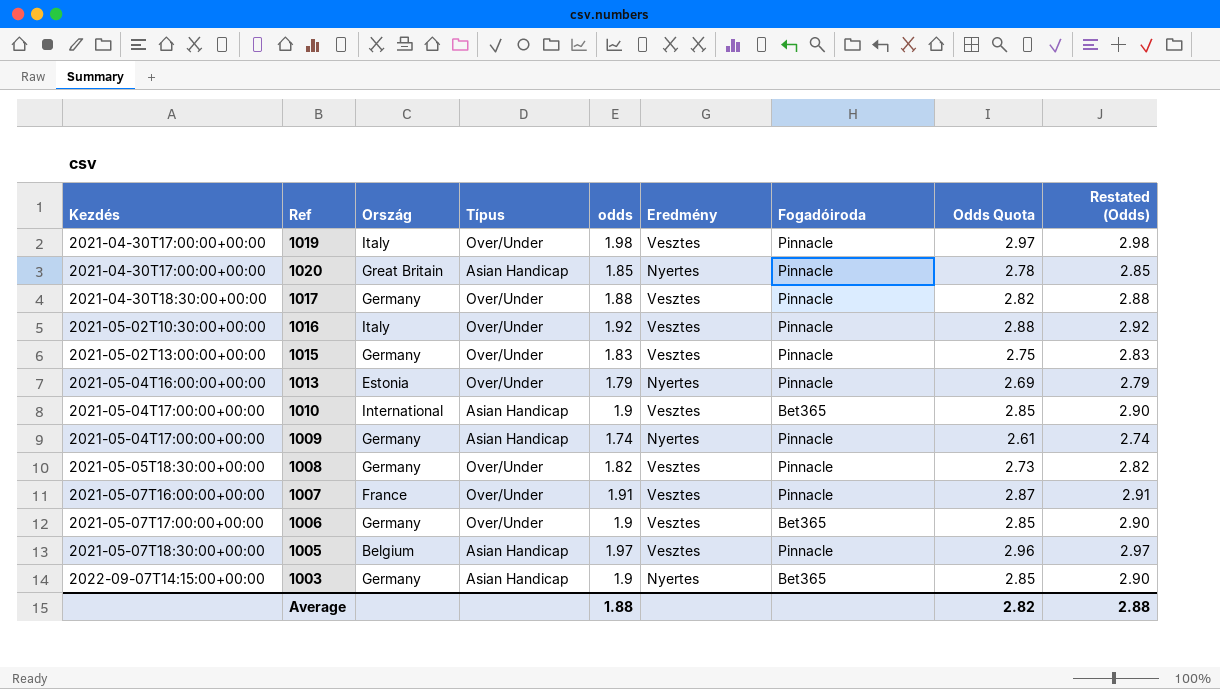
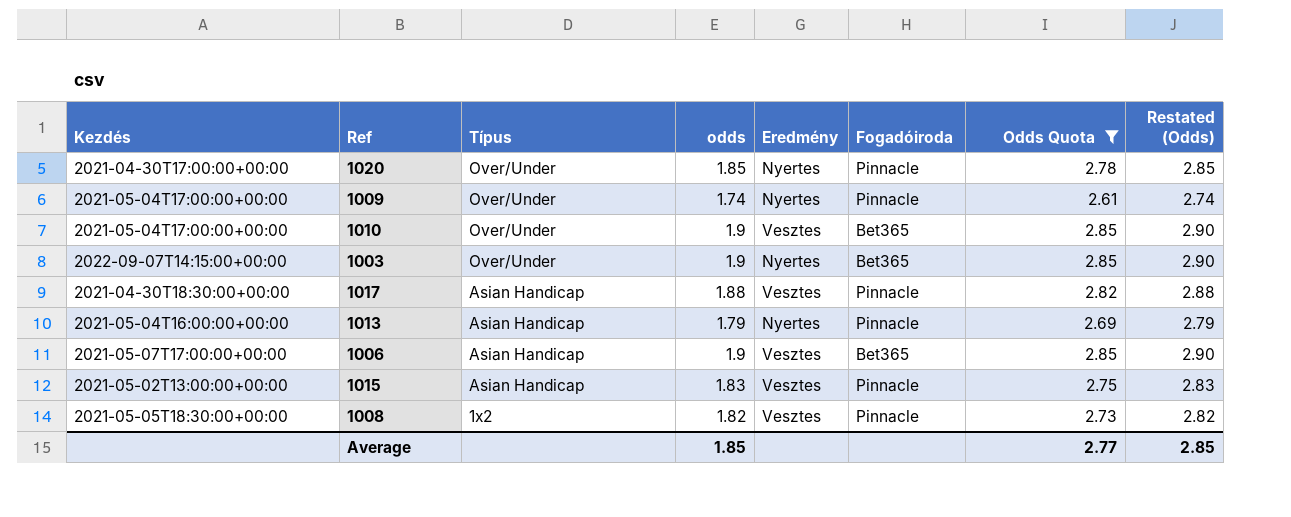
filter: none -> Odds Quota <= 2.85
row order: Kezdés ascending -> Típus descending
column Ország | position: 3 -> none
1020 | Típus: Asian Handicap -> Over/Under
1009 | Típus: Asian Handicap -> Over/Under
1010 | Típus: Asian Handicap -> Over/Under
1003 | Típus: Asian Handicap -> Over/Under
1017 | Típus: Over/Under -> Asian Handicap
1013 | Típus: Over/Under -> Asian Handicap
1006 | Típus: Over/Under -> Asian Handicap
1015 | Típus: Over/Under -> Asian Handicap
1008 | Típus: Over/Under -> 1x2
Average | odds: 1.88 -> 1.85
Average | Odds Quota: 2.82 -> 2.77
Average | Restated (Odds): 2.88 -> 2.85

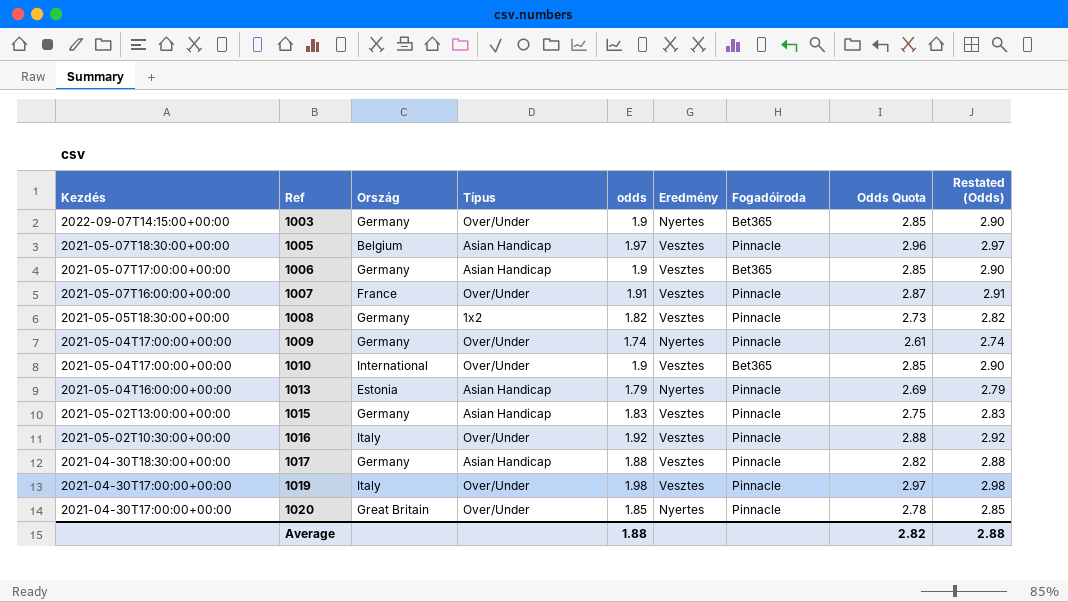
filter: Odds Quota <= 2.85 -> none
row order: Típus descending -> Kezdés descending
column Ország | position: none -> 3
Average | odds: 1.85 -> 1.88
Average | Odds Quota: 2.77 -> 2.82
Average | Restated (Odds): 2.85 -> 2.88

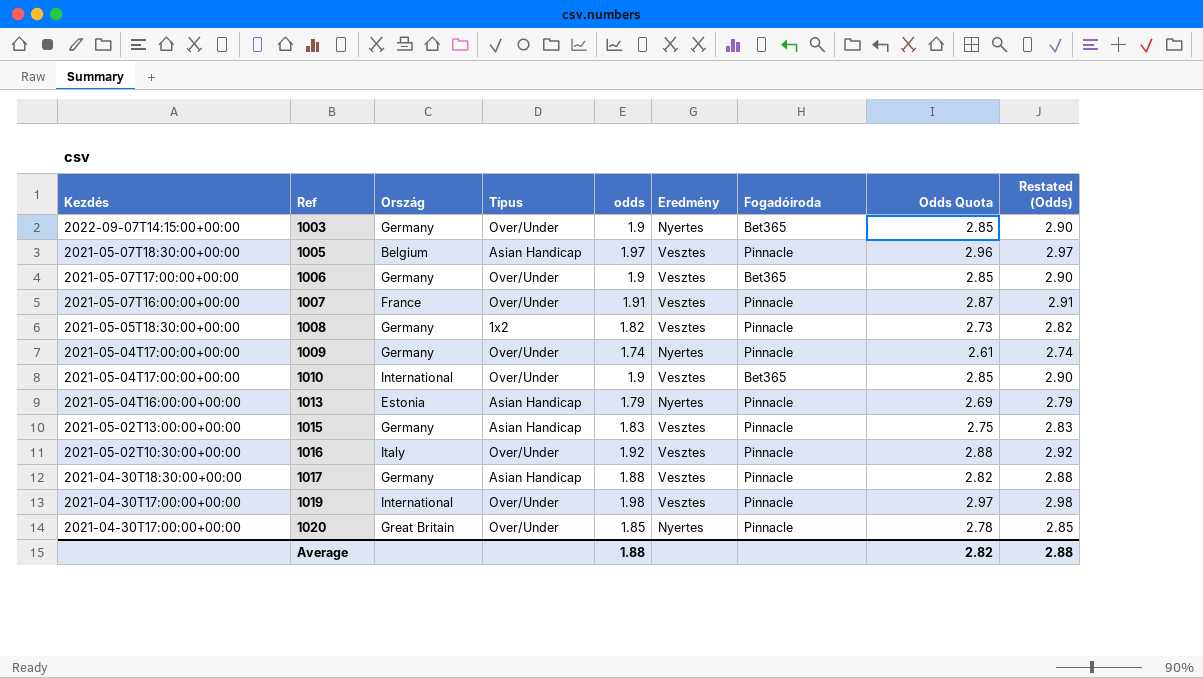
1006 | Típus: Asian Handicap -> Over/Under
1019 | Ország: Italy -> International

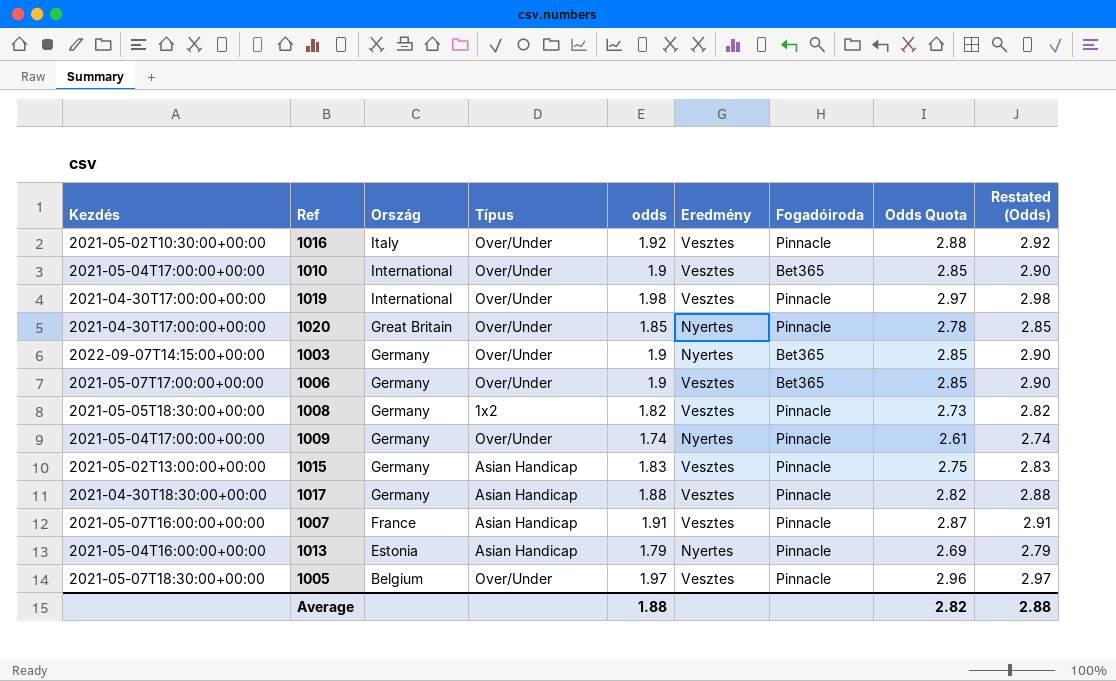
row order: Kezdés descending -> Ország descending
1007 | Típus: Over/Under -> Asian Handicap
1005 | Típus: Asian Handicap -> Over/Under

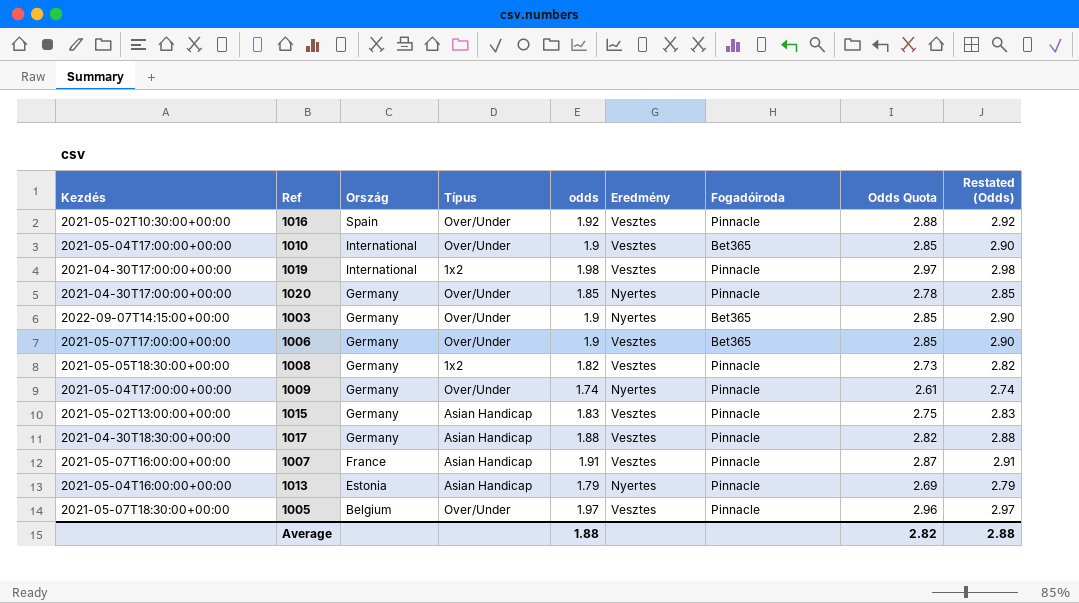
1016 | Ország: Italy -> Spain
1019 | Típus: Over/Under -> 1x2
1020 | Ország: Great Britain -> Germany

